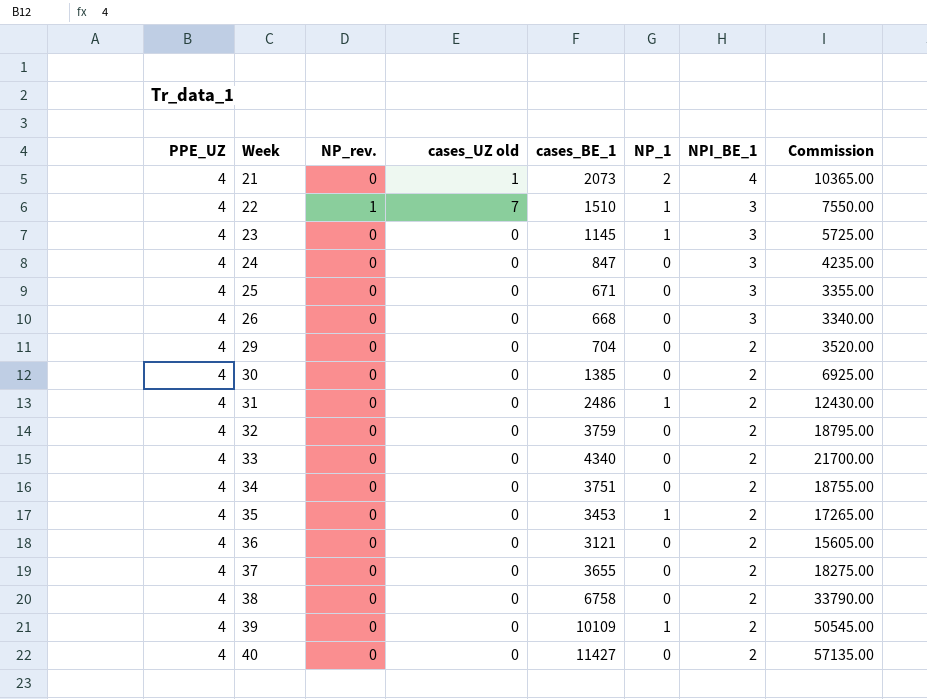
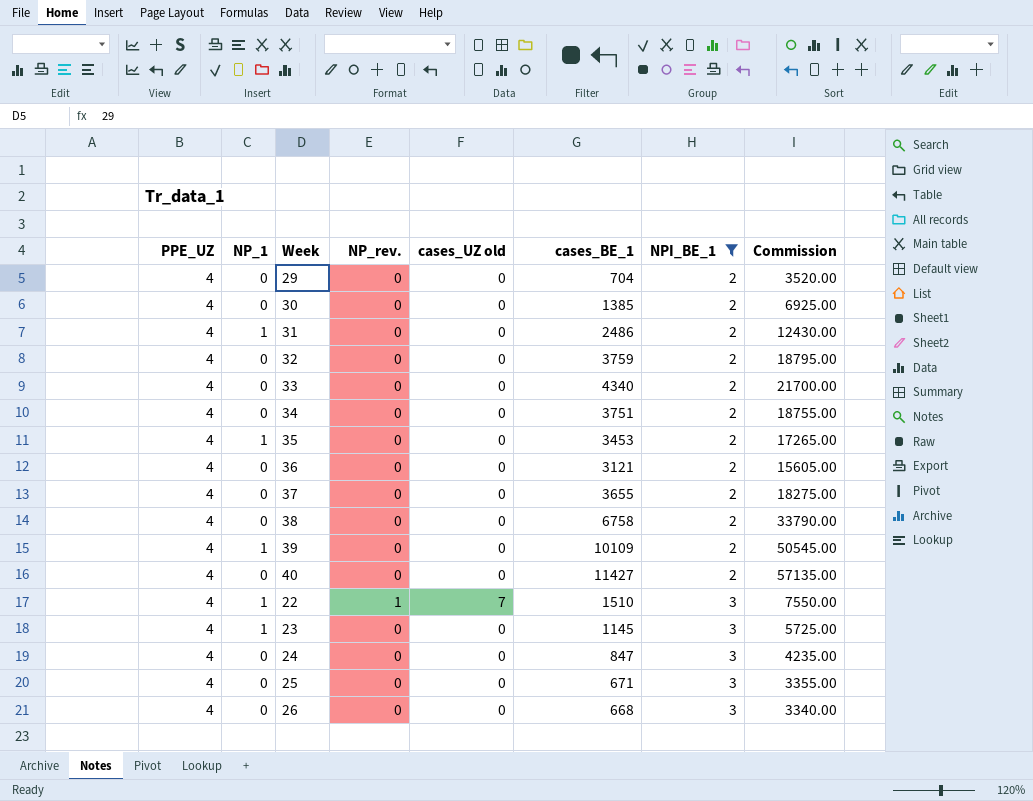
filter: none -> NPI_BE_1 != 4
row order: Week ascending -> NPI_BE_1 ascending
column NP_1 | position: 6 -> 2

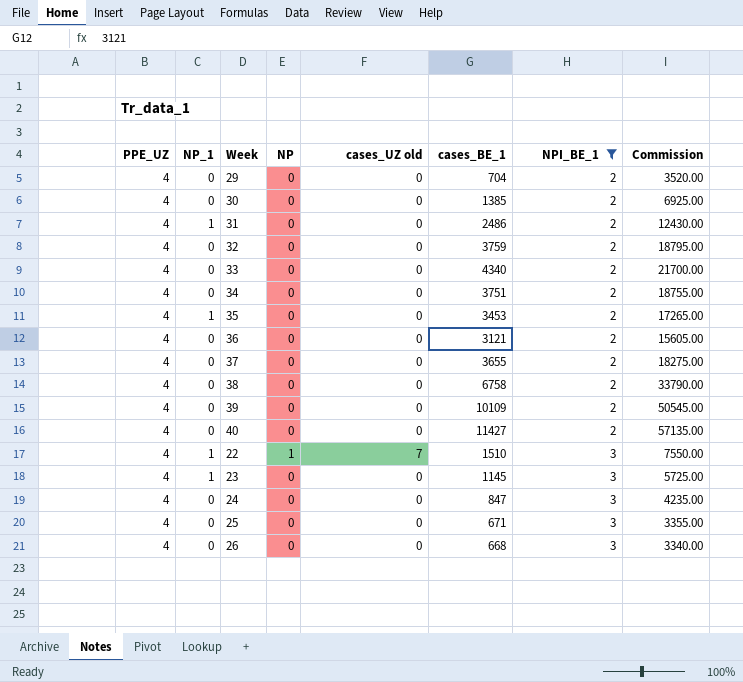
column name: NP_rev. -> NP
39 | NP_1: 1 -> 0

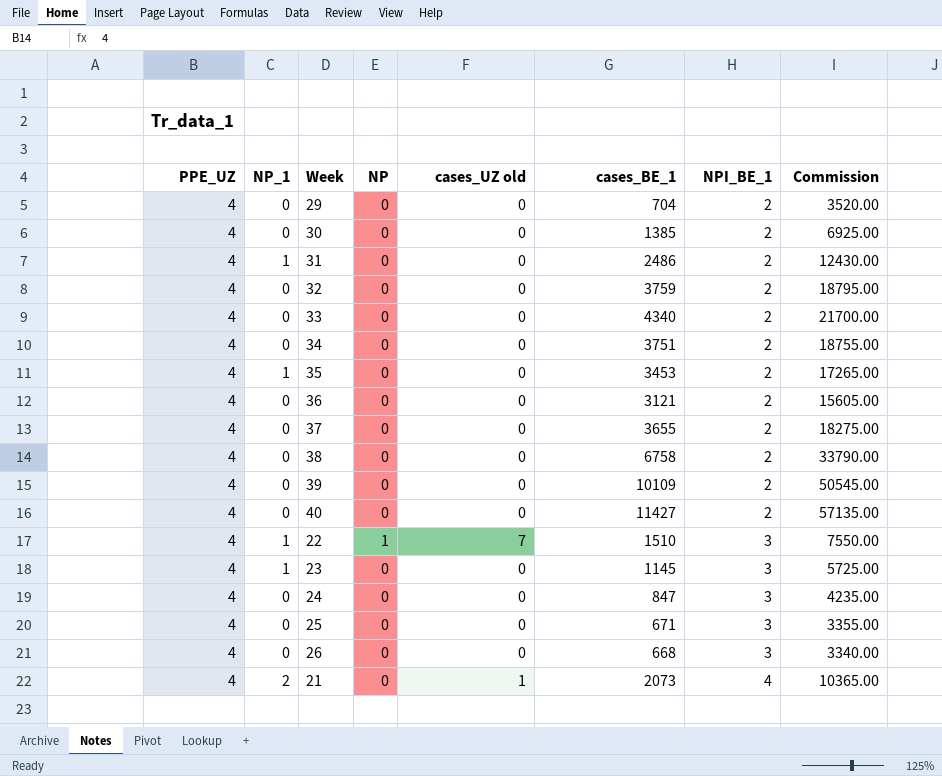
filter: NPI_BE_1 != 4 -> none

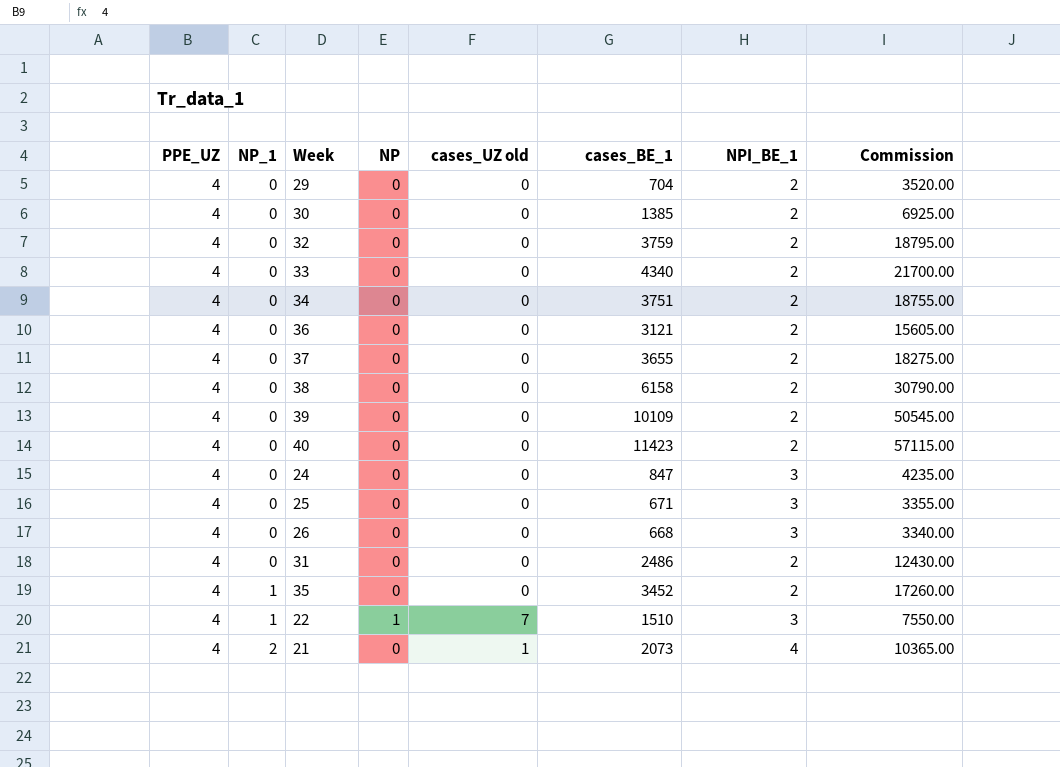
row order: NPI_BE_1 ascending -> NP_1 ascending
row 23: 4 | 1 | 0 | 0 | 1145 | 3 | 5725.00 -> none
38 | cases_BE_1: 6758 -> 6158
38 | Commission: 33790.00 -> 30790.00
40 | cases_BE_1: 11427 -> 11423
40 | Commission: 57135.00 -> 57115.00
31 | NP_1: 1 -> 0
35 | cases_BE_1: 3453 -> 3452
35 | Commission: 17265.00 -> 17260.00

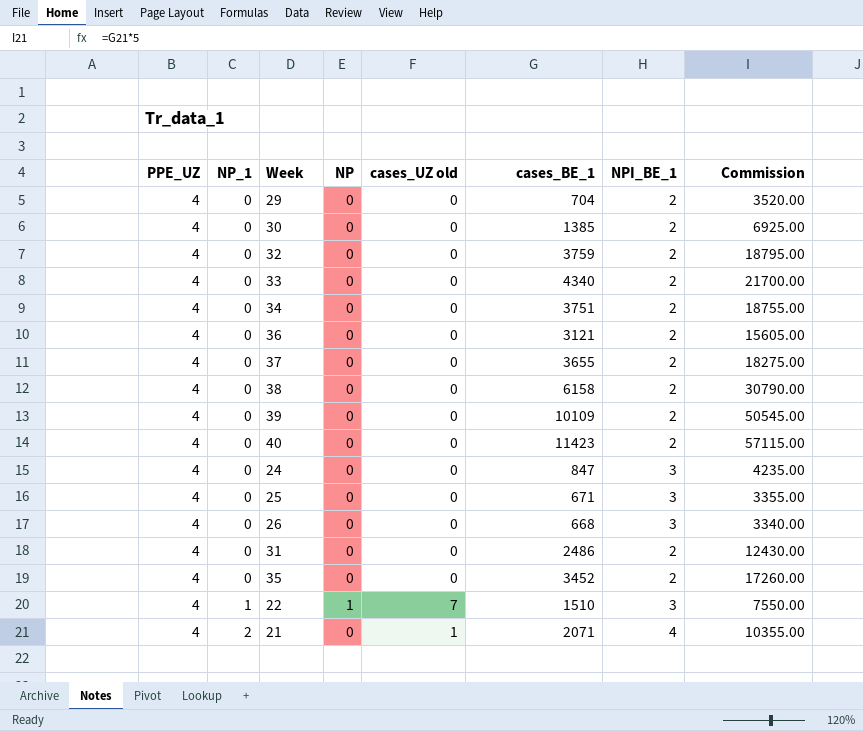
35 | NP_1: 1 -> 0
21 | cases_BE_1: 2073 -> 2071
21 | Commission: 10365.00 -> 10355.00

